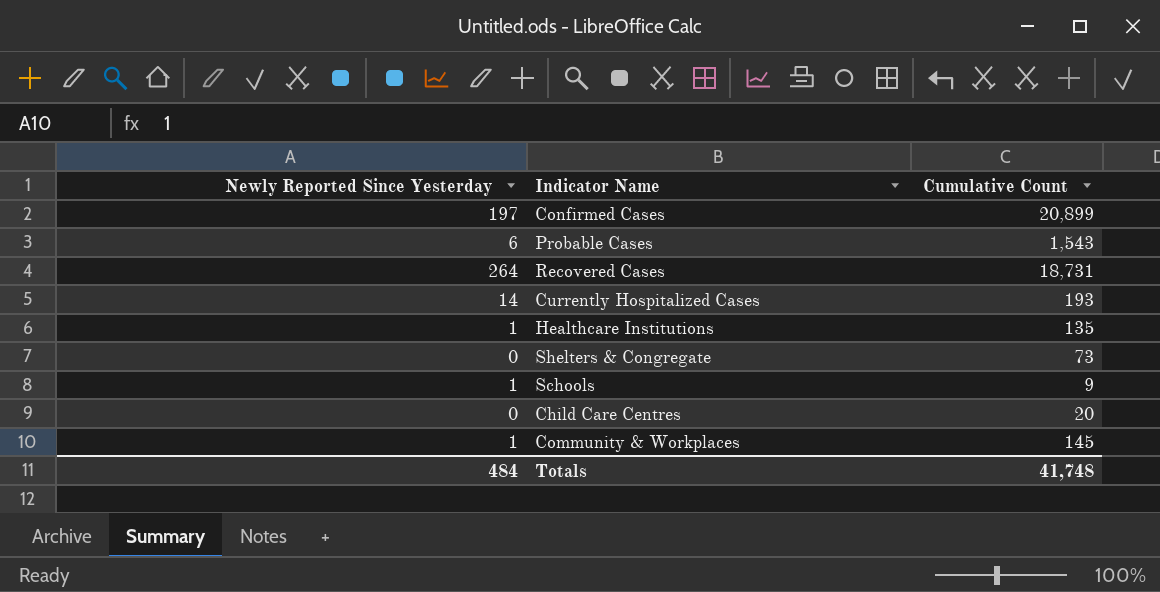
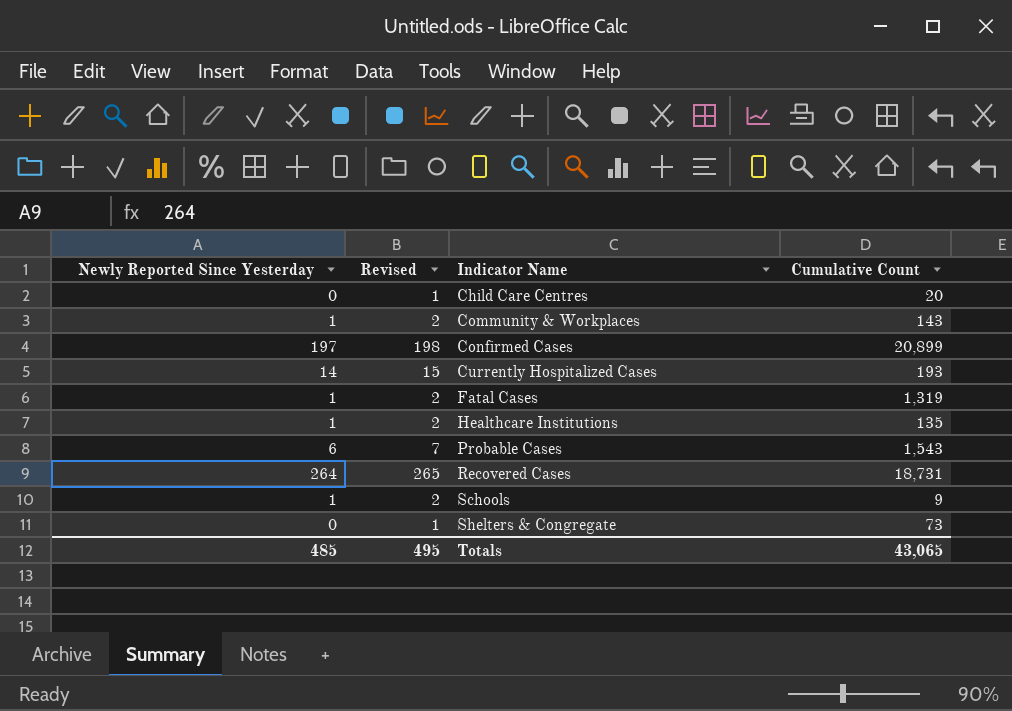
row order: none -> Indicator Name ascending
column Revised | formula: none -> [Newly Reported Since Yesterday] + 1
Community & Workplaces | Cumulative Count: 145 -> 143
row Fatal Cases: none -> 1 | 2 | 1,319
Totals | Newly Reported Since Yesterday: 484 -> 485
Totals | Cumulative Count: 41,748 -> 43,065

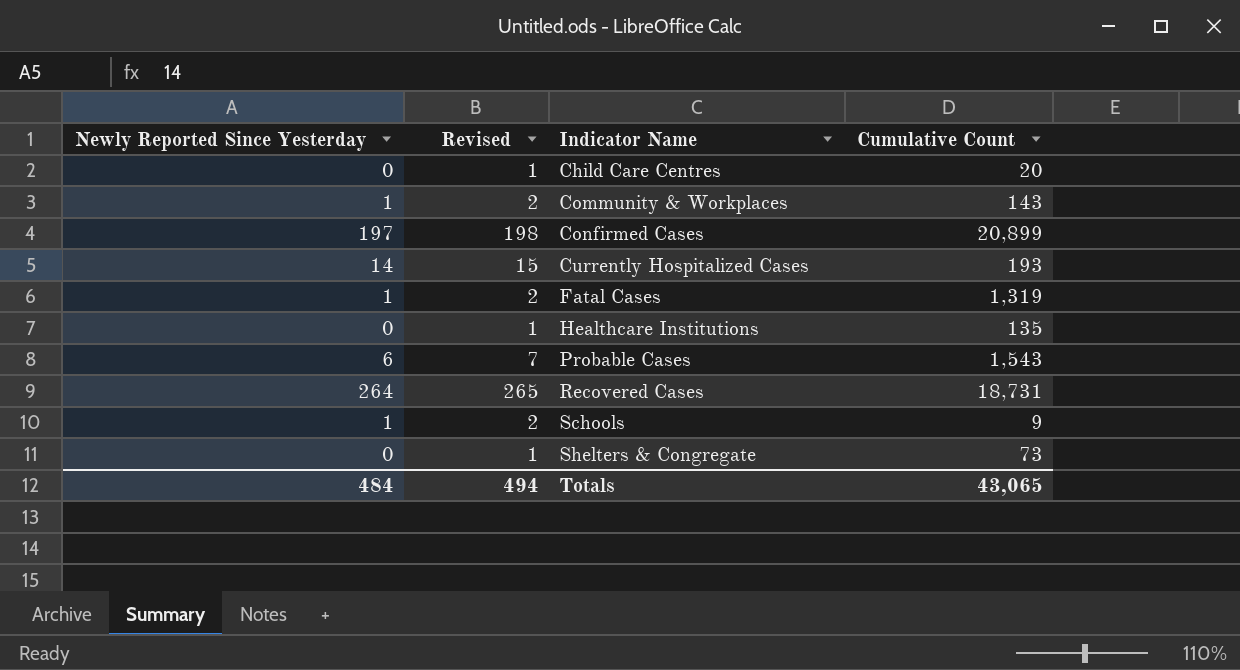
Healthcare Institutions | Newly Reported Since Yesterday: 1 -> 0
Healthcare Institutions | Revised: 2 -> 1
Totals | Newly Reported Since Yesterday: 485 -> 484
Totals | Revised: 495 -> 494

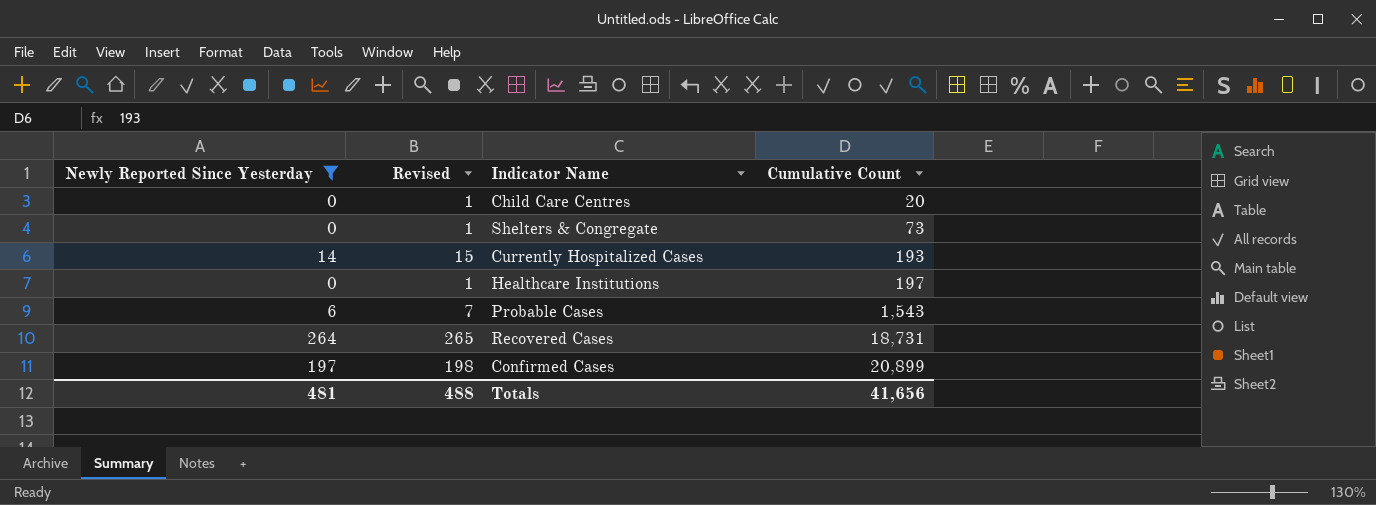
filter: none -> Newly Reported Since Yesterday != 1
row order: Indicator Name ascending -> Cumulative Count ascending
Healthcare Institutions | Cumulative Count: 135 -> 197
Totals | Newly Reported Since Yesterday: 484 -> 481
Totals | Revised: 494 -> 488
Totals | Cumulative Count: 43,065 -> 41,656

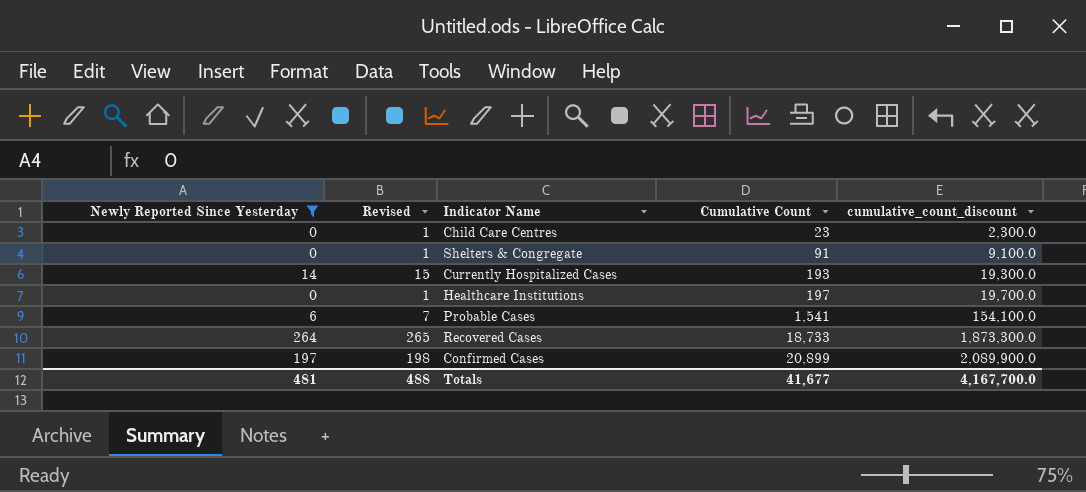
column cumulative_count_discount | formula: none -> [Cumulative Count] * 100
Child Care Centres | Cumulative Count: 20 -> 23
Shelters & Congregate | Cumulative Count: 73 -> 91
Probable Cases | Cumulative Count: 1,543 -> 1,541
Recovered Cases | Cumulative Count: 18,731 -> 18,733
Totals | Cumulative Count: 41,656 -> 41,677

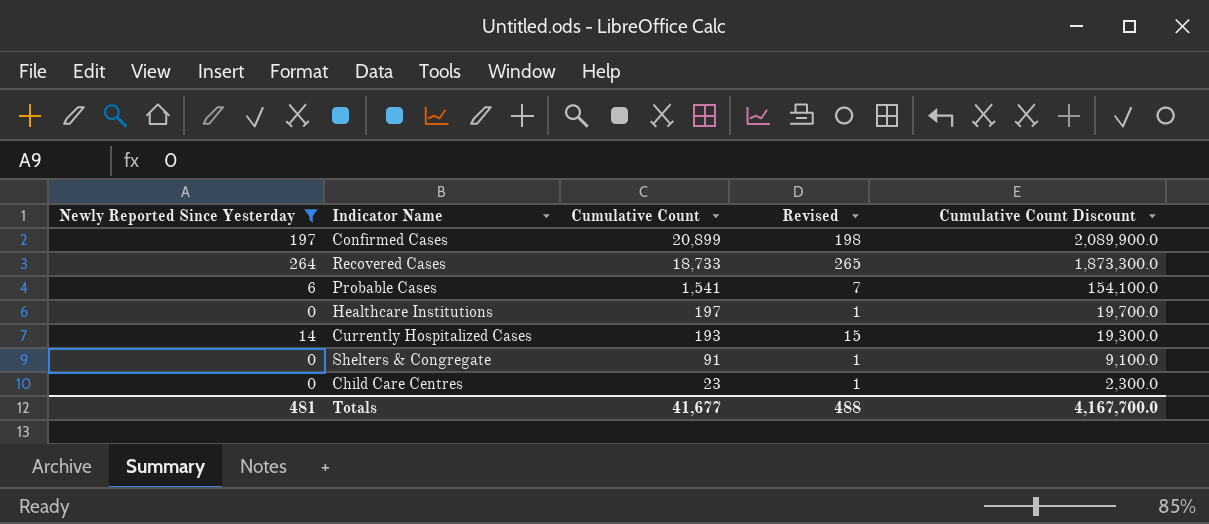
row order: Cumulative Count ascending -> Cumulative Count descending
column Revised | position: 2 -> 4
column name: cumulative_count_discount -> Cumulative Count Discount

